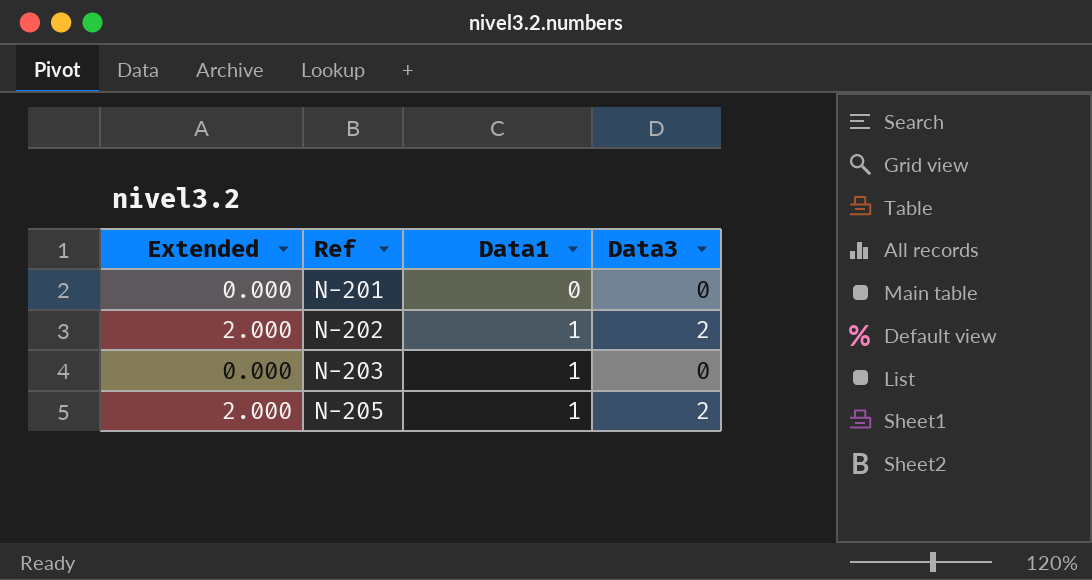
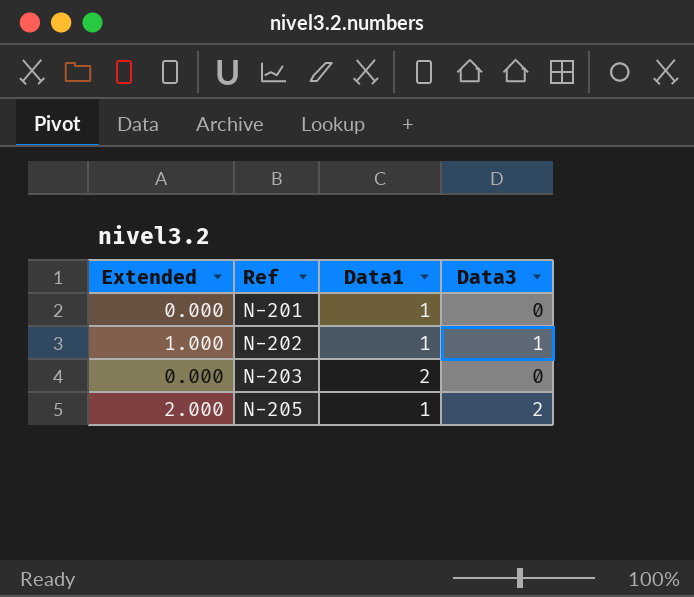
N-201 | Data1: 0 -> 1
N-202 | Extended: 2.000 -> 1.000
N-202 | Data3: 2 -> 1
N-203 | Data1: 1 -> 2

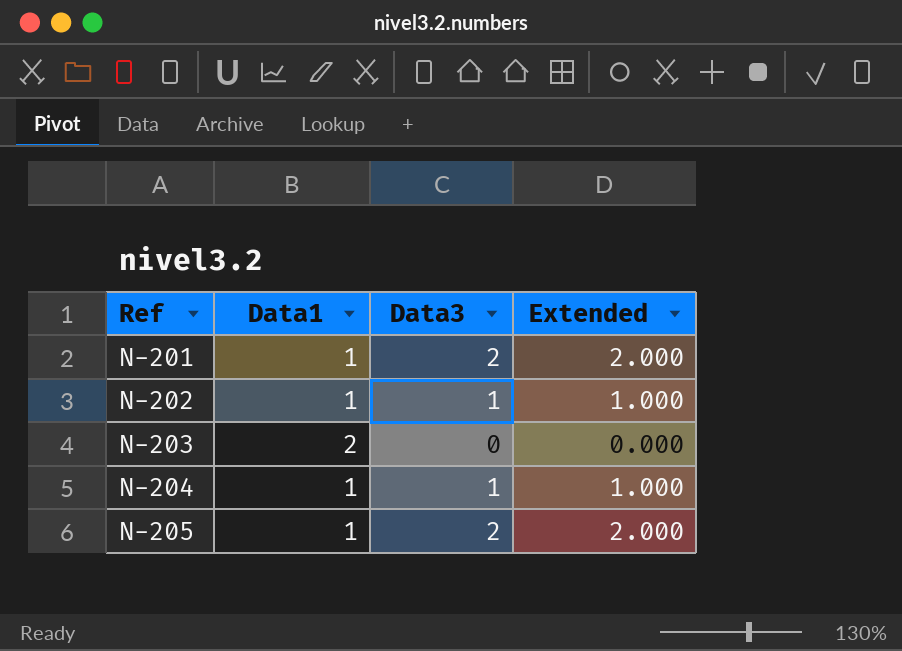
column Extended | position: 1 -> 4
N-201 | Data3: 0 -> 2
N-201 | Extended: 0.000 -> 2.000
row N-204: none -> 1 | 1 | 1.000

